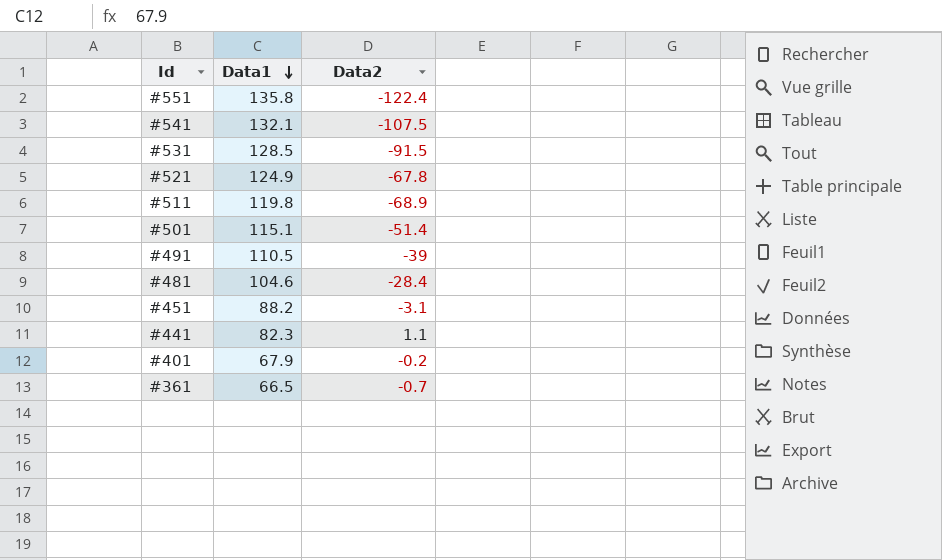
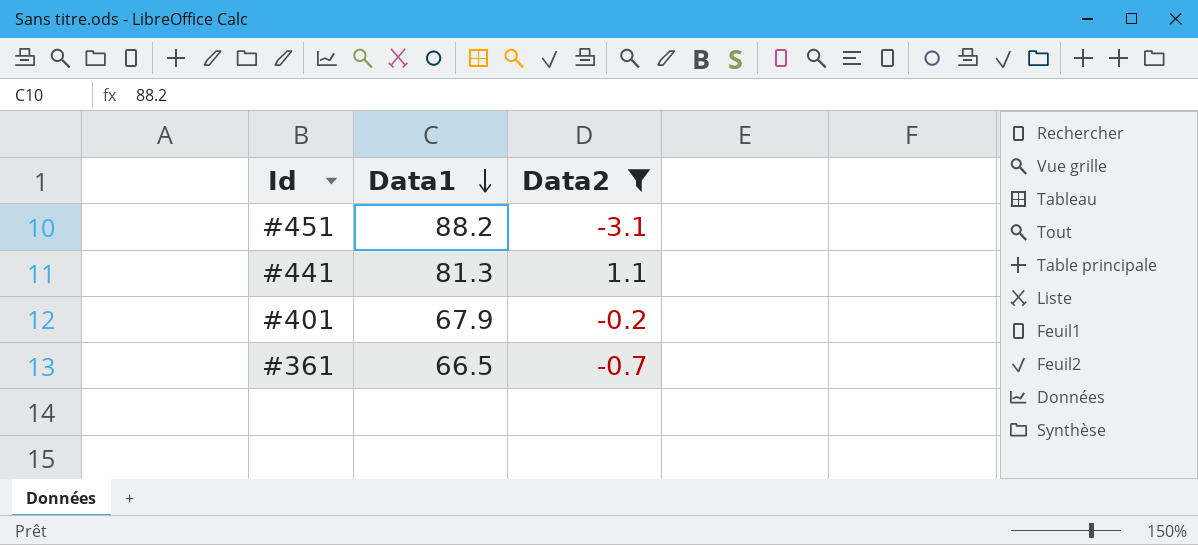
filter: none -> Data2 >= -3.1
#441 | Data1: 82.3 -> 81.3

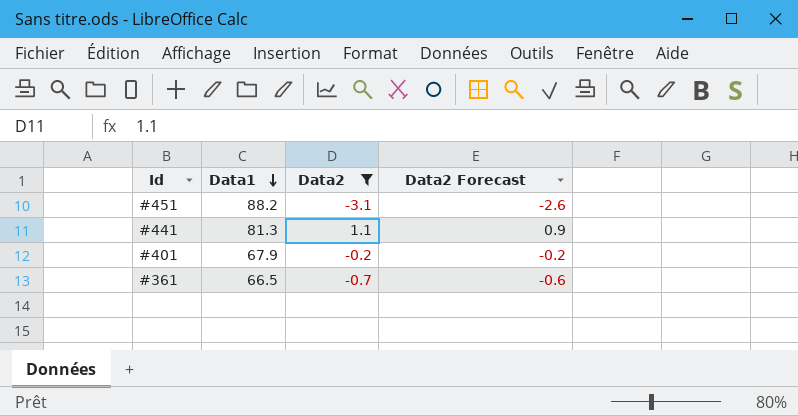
column Data2 Forecast | formula: none -> [Data2] * 0.85

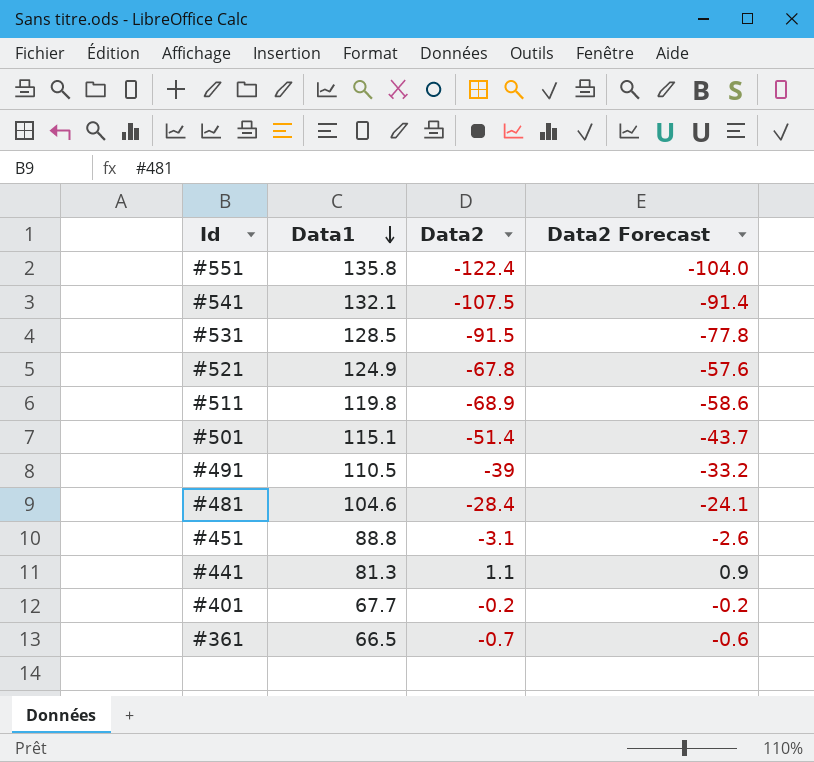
filter: Data2 >= -3.1 -> none
#451 | Data1: 88.2 -> 88.8
#401 | Data1: 67.9 -> 67.7

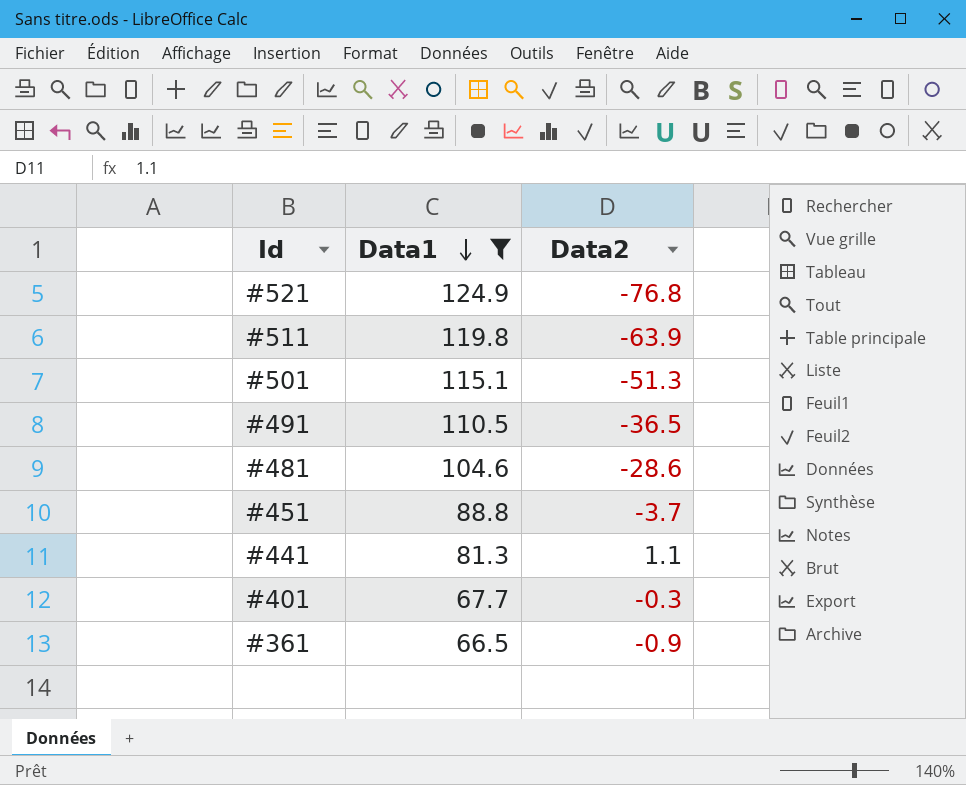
filter: none -> Data1 <= 124.9
column Data2 Forecast | formula: [Data2] * 0.85 -> none
#521 | Data2: -67.8 -> -76.8
#511 | Data2: -68.9 -> -63.9
#501 | Data2: -51.4 -> -51.3
#491 | Data2: -39 -> -36.5
#481 | Data2: -28.4 -> -28.6
#451 | Data2: -3.1 -> -3.7
#401 | Data2: -0.2 -> -0.3
#361 | Data2: -0.7 -> -0.9

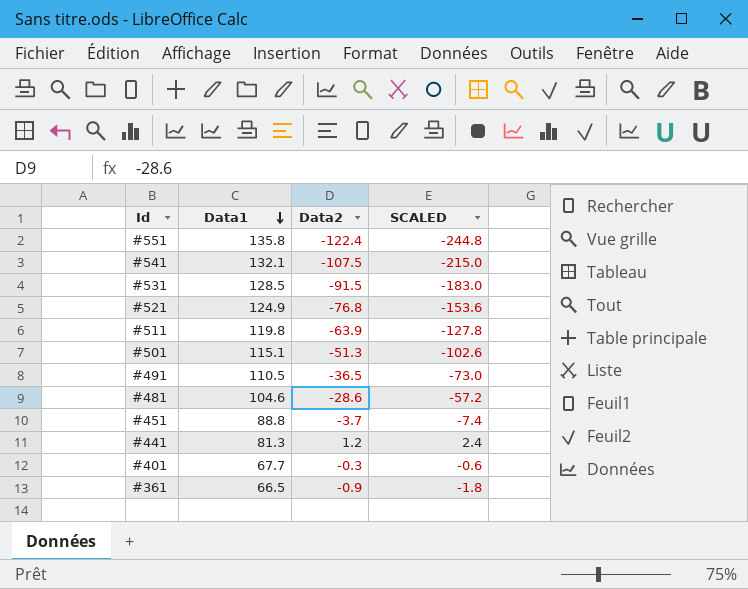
filter: Data1 <= 124.9 -> none
column SCALED | formula: none -> [Data2] * 2
#441 | Data2: 1.1 -> 1.2

